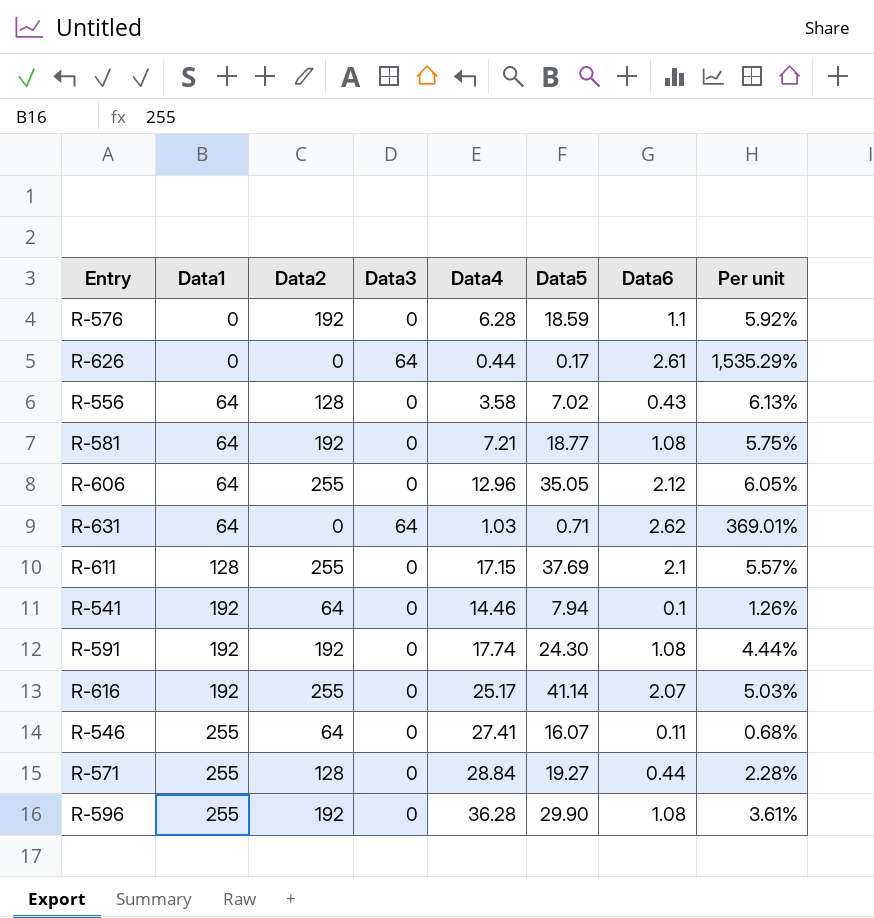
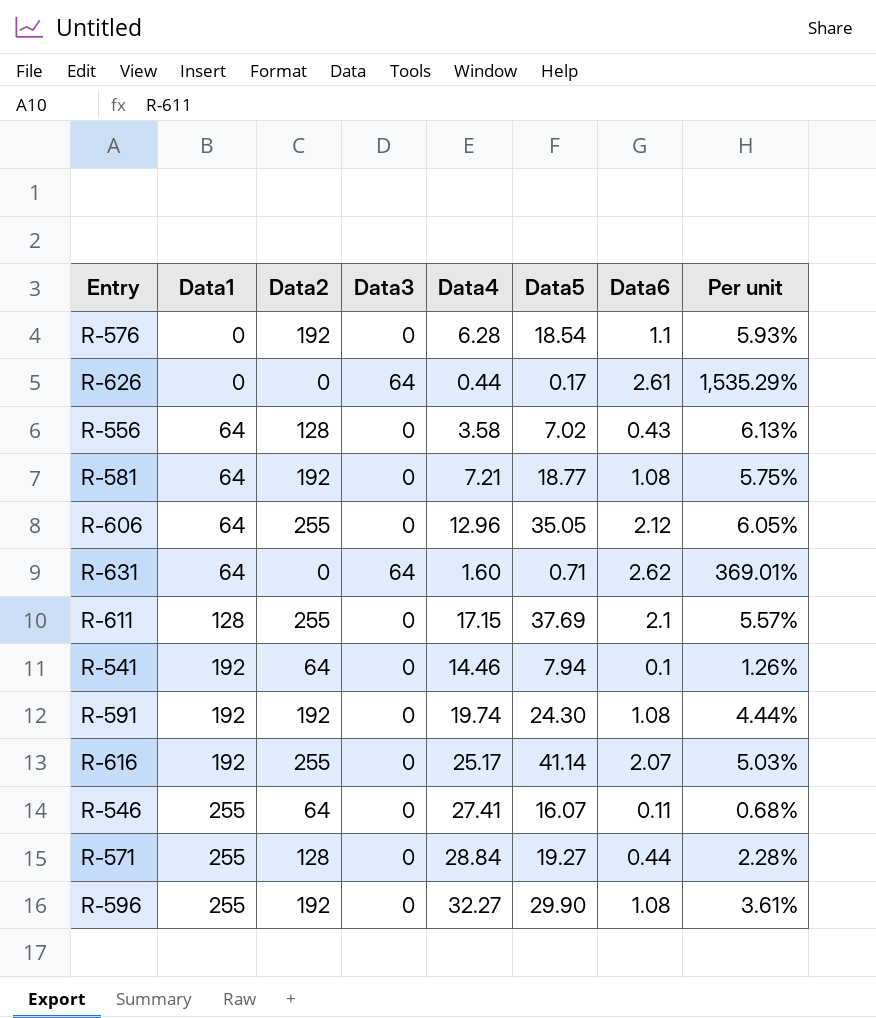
R-576 | Data5: 18.59 -> 18.54
R-576 | Per unit: 5.92% -> 5.93%
R-631 | Data4: 1.03 -> 1.60
R-591 | Data4: 17.74 -> 19.74
R-596 | Data4: 36.28 -> 32.27

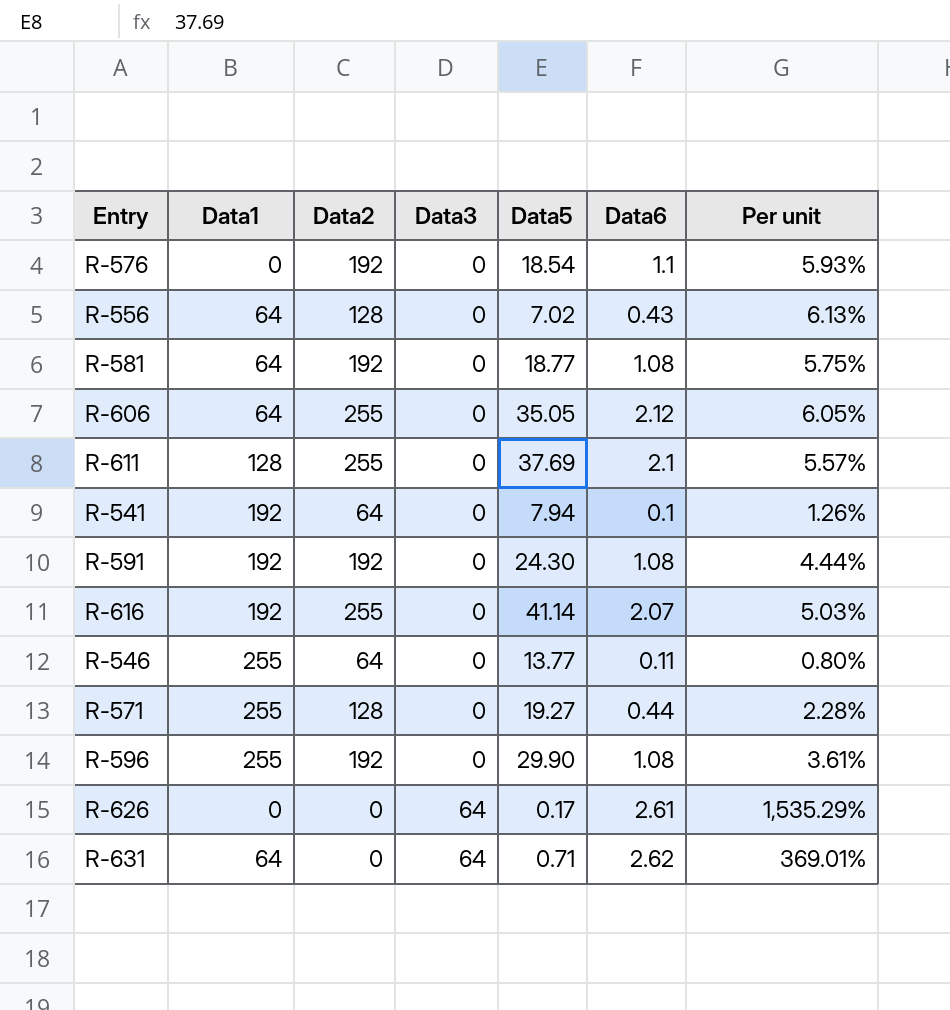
row order: Data1 ascending -> Data3 ascending
column Data4 | position: 5 -> none
R-546 | Data5: 16.07 -> 13.77
R-546 | Per unit: 0.68% -> 0.80%

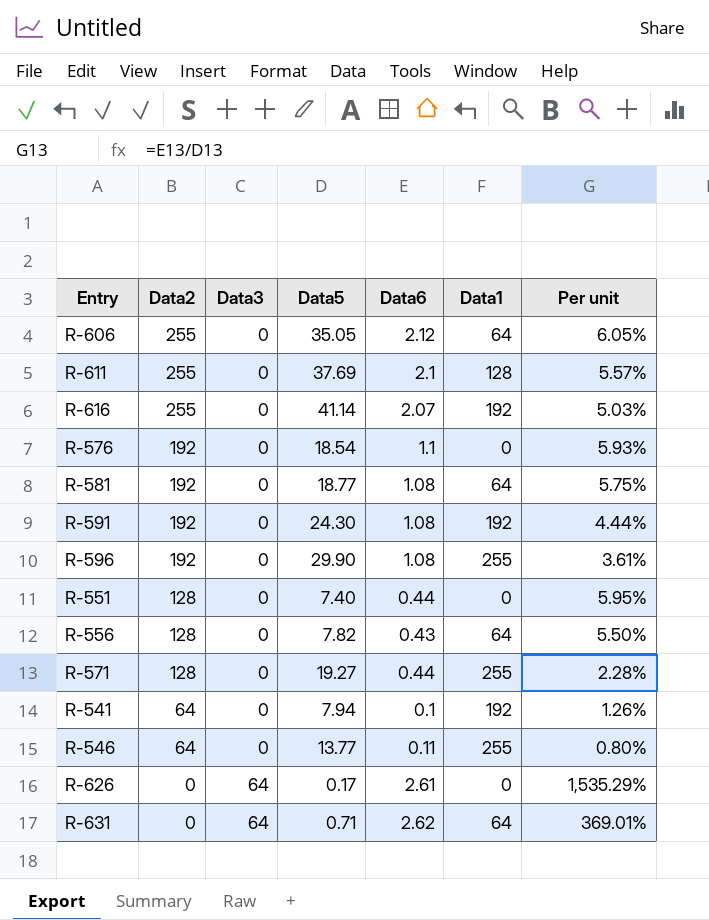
row order: Data3 ascending -> Data2 descending
column Data1 | position: 2 -> 6
row R-551: none -> 128 | 0 | 7.40 | 0.44 | 0 | 5.95%
R-556 | Data5: 7.02 -> 7.82
R-556 | Per unit: 6.13% -> 5.50%

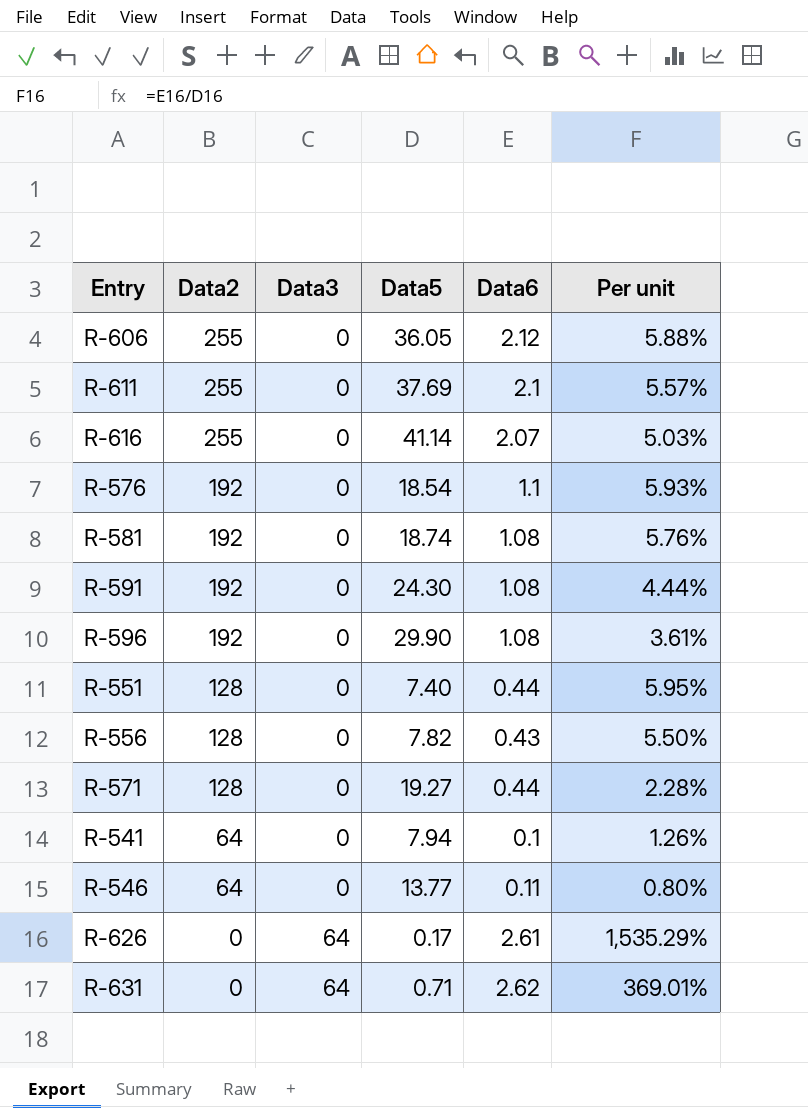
column Data1 | position: 6 -> none
R-606 | Data5: 35.05 -> 36.05
R-606 | Per unit: 6.05% -> 5.88%
R-581 | Data5: 18.77 -> 18.74
R-581 | Per unit: 5.75% -> 5.76%

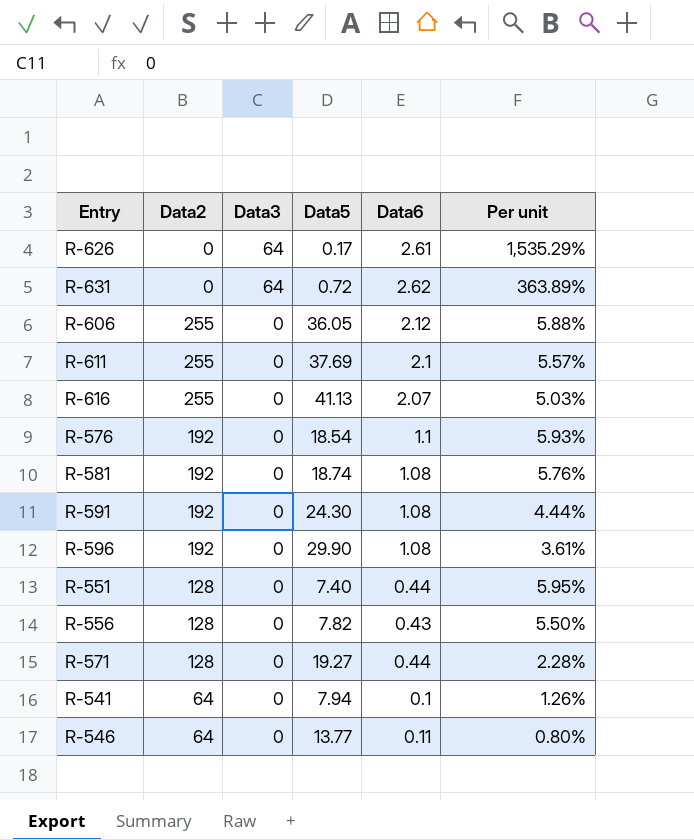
row order: Data2 descending -> Data3 descending
R-631 | Data5: 0.71 -> 0.72
R-631 | Per unit: 369.01% -> 363.89%
R-616 | Data5: 41.14 -> 41.13

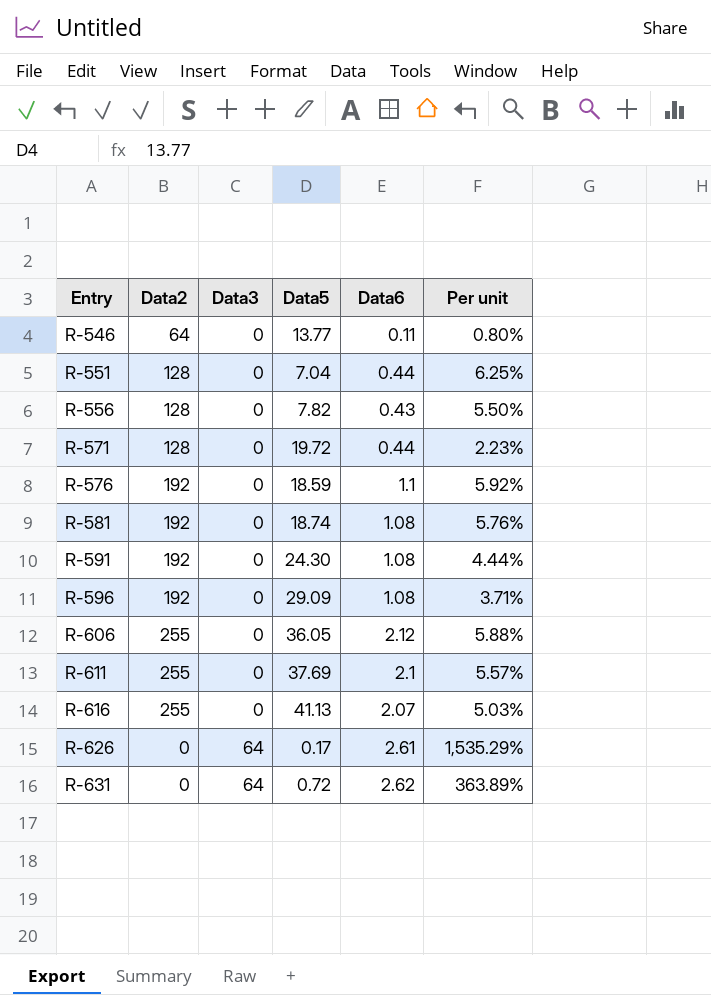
row order: Data3 descending -> Entry ascending
row R-541: 64 | 0 | 7.94 | 0.1 | 1.26% -> none
R-551 | Data5: 7.40 -> 7.04
R-551 | Per unit: 5.95% -> 6.25%
R-571 | Data5: 19.27 -> 19.72
R-571 | Per unit: 2.28% -> 2.23%
R-576 | Data5: 18.54 -> 18.59
R-576 | Per unit: 5.93% -> 5.92%
R-596 | Data5: 29.90 -> 29.09
R-596 | Per unit: 3.61% -> 3.71%

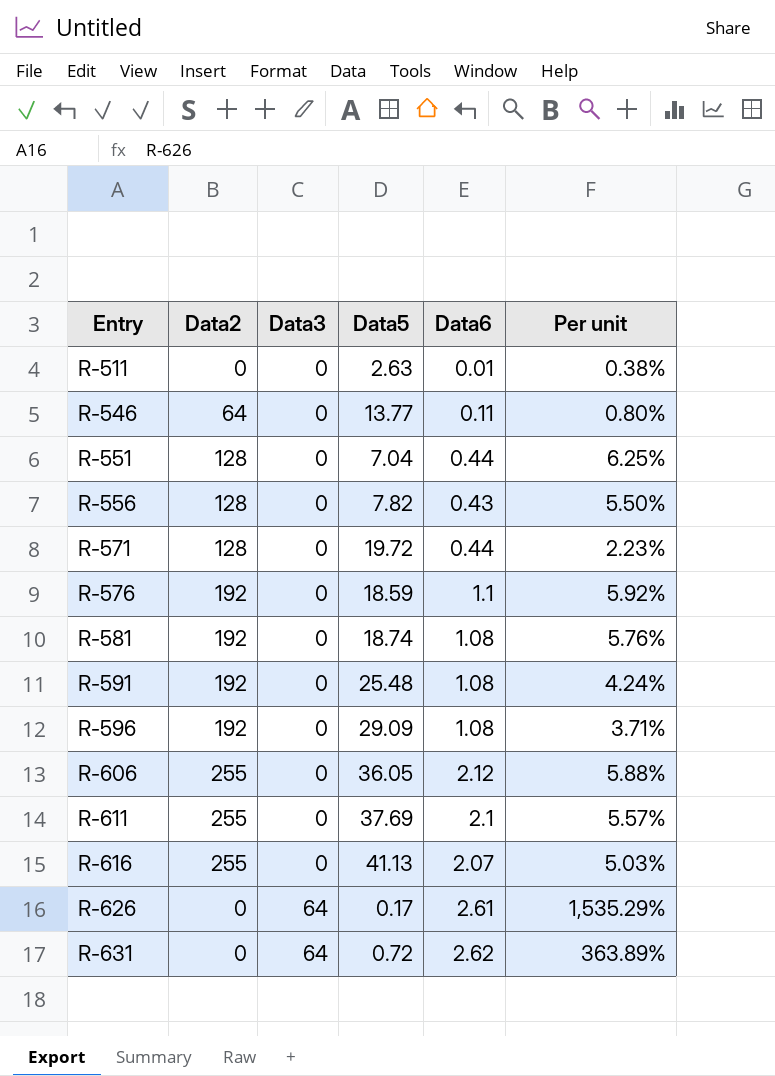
row R-511: none -> 0 | 0 | 2.63 | 0.01 | 0.38%
R-591 | Data5: 24.30 -> 25.48
R-591 | Per unit: 4.44% -> 4.24%

